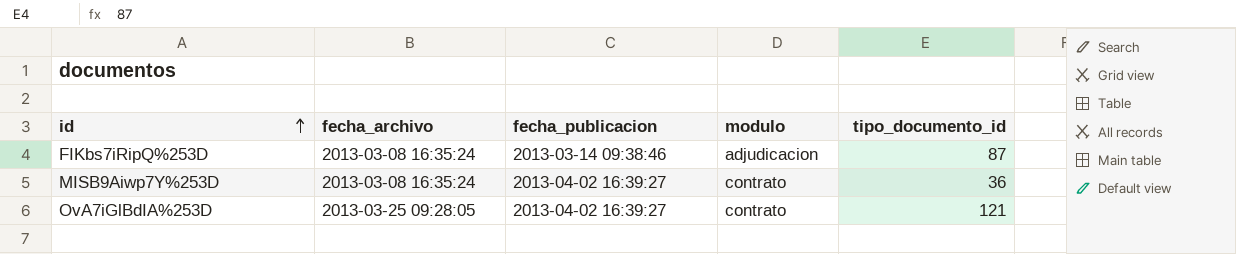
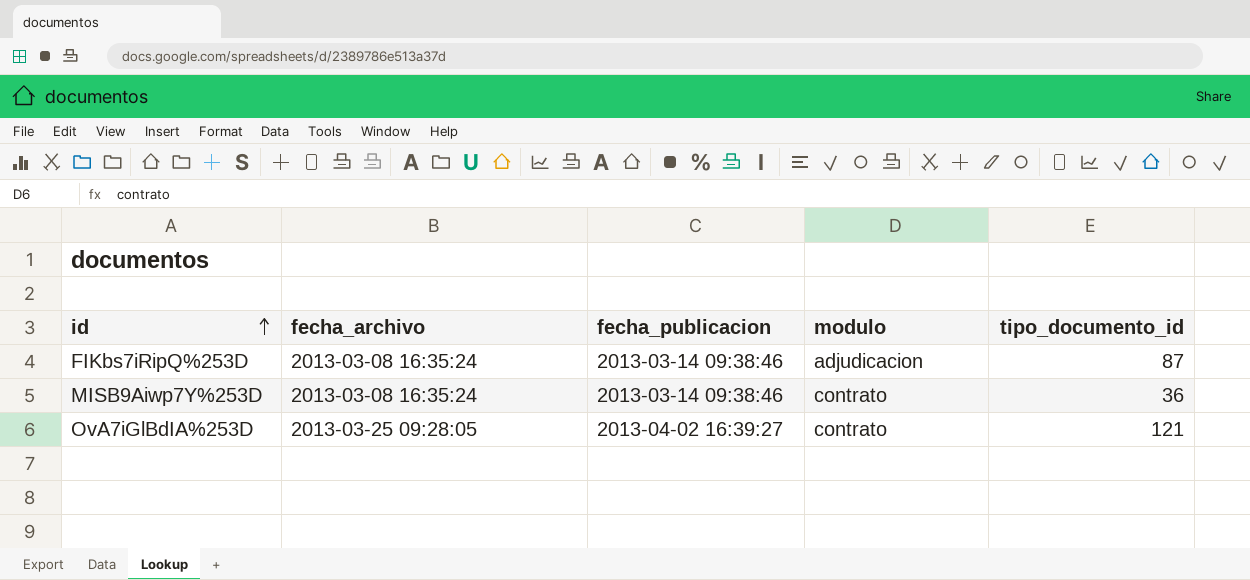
MISB9Aiwp7Y%253D | fecha_publicacion: 2013-04-02 16:39:27 -> 2013-03-14 09:38:46

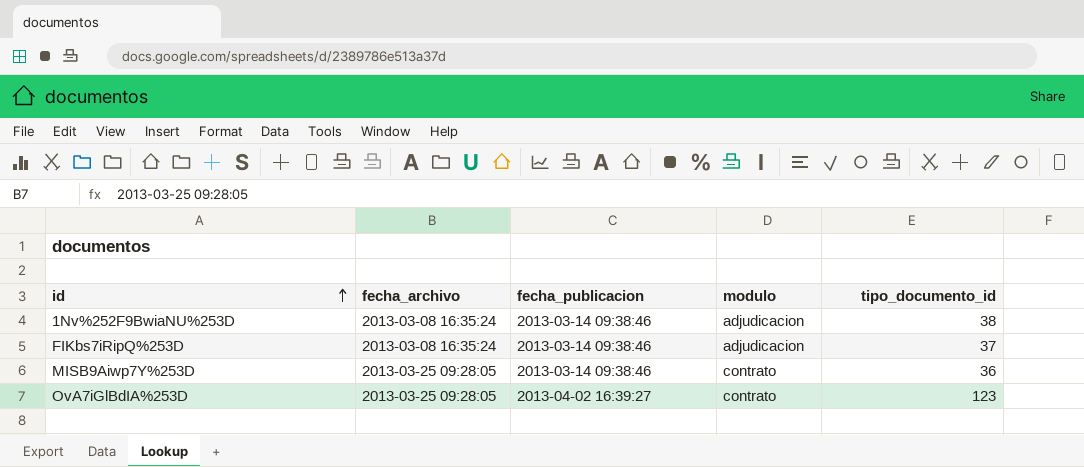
row 1Nv%252F9BwiaNU%253D: none -> 2013-03-08 16:35:24 | 2013-03-14 09:38:46 | adjudicacion | 38
FIKbs7iRipQ%253D | tipo_documento_id: 87 -> 37
MISB9Aiwp7Y%253D | fecha_archivo: 2013-03-08 16:35:24 -> 2013-03-25 09:28:05
OvA7iGlBdIA%253D | tipo_documento_id: 121 -> 123

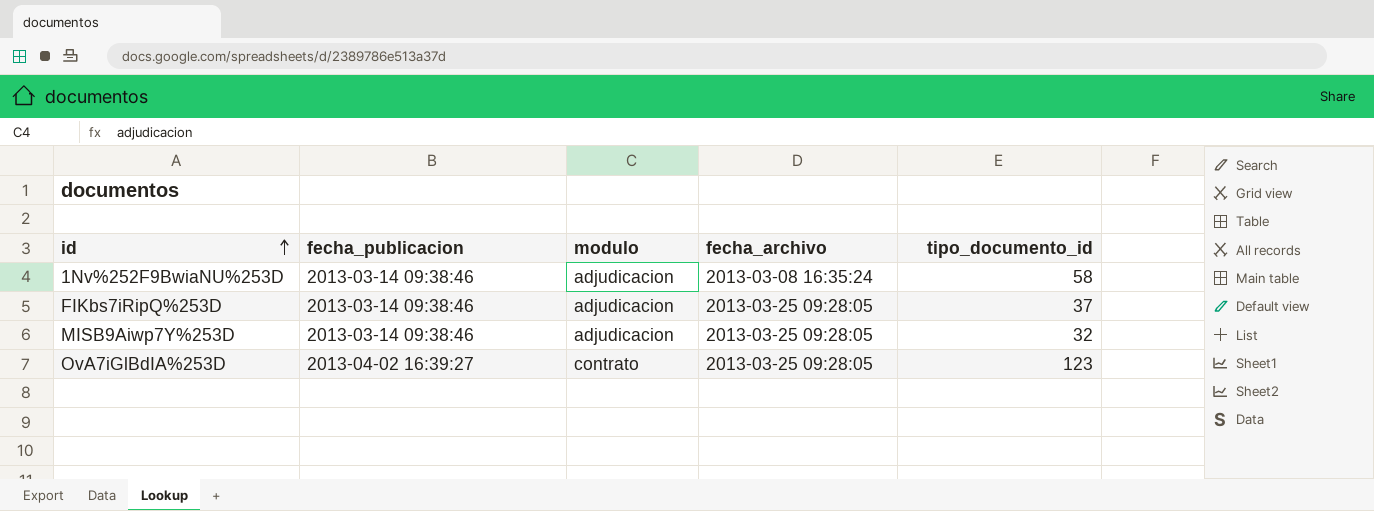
column fecha_archivo | position: 2 -> 4
1Nv%252F9BwiaNU%253D | tipo_documento_id: 38 -> 58
FIKbs7iRipQ%253D | fecha_archivo: 2013-03-08 16:35:24 -> 2013-03-25 09:28:05
MISB9Aiwp7Y%253D | modulo: contrato -> adjudicacion
MISB9Aiwp7Y%253D | tipo_documento_id: 36 -> 32

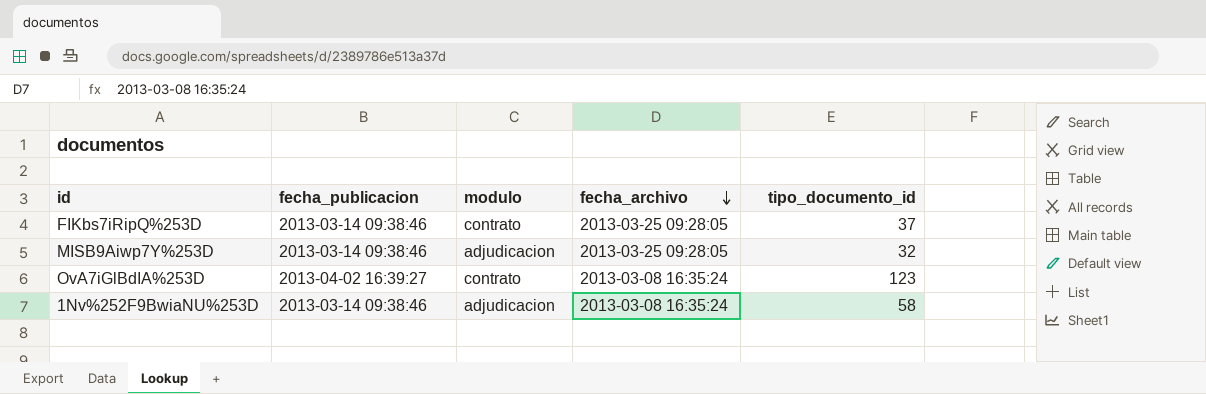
row order: id ascending -> fecha_archivo descending
FIKbs7iRipQ%253D | modulo: adjudicacion -> contrato
OvA7iGlBdIA%253D | fecha_archivo: 2013-03-25 09:28:05 -> 2013-03-08 16:35:24

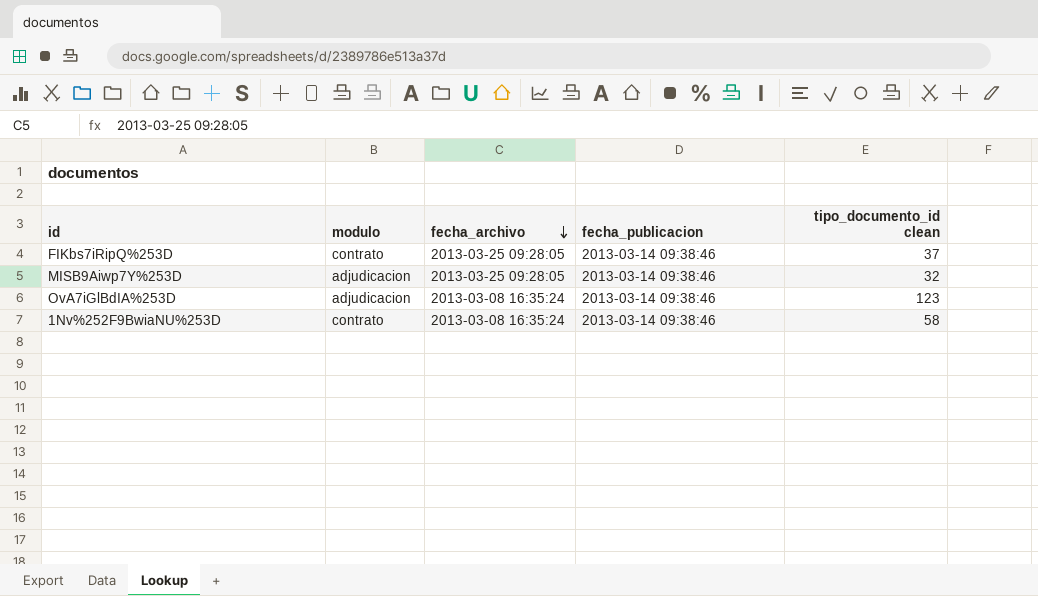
column fecha_publicacion | position: 2 -> 4
column name: tipo_documento_id -> tipo_documento_id clean
OvA7iGlBdIA%253D | modulo: contrato -> adjudicacion
OvA7iGlBdIA%253D | fecha_publicacion: 2013-04-02 16:39:27 -> 2013-03-14 09:38:46
1Nv%252F9BwiaNU%253D | modulo: adjudicacion -> contrato

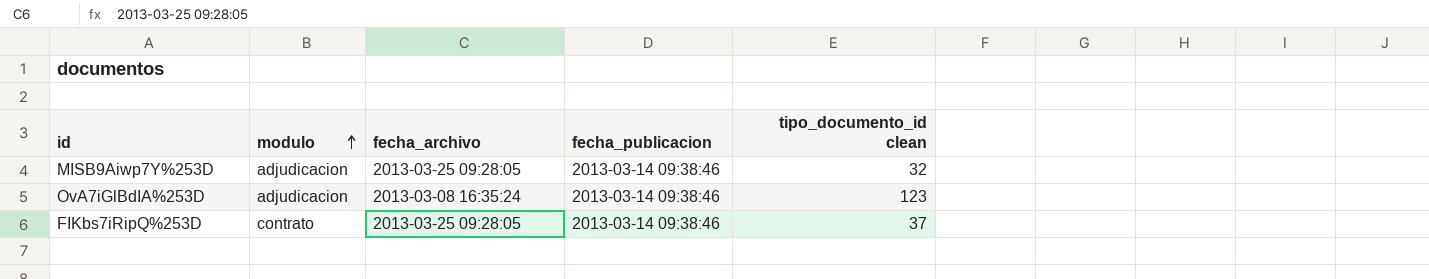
row order: fecha_archivo descending -> modulo ascending
row 1Nv%252F9BwiaNU%253D: contrato | 2013-03-08 16:35:24 | 2013-03-14 09:38:46 | 58 -> none

